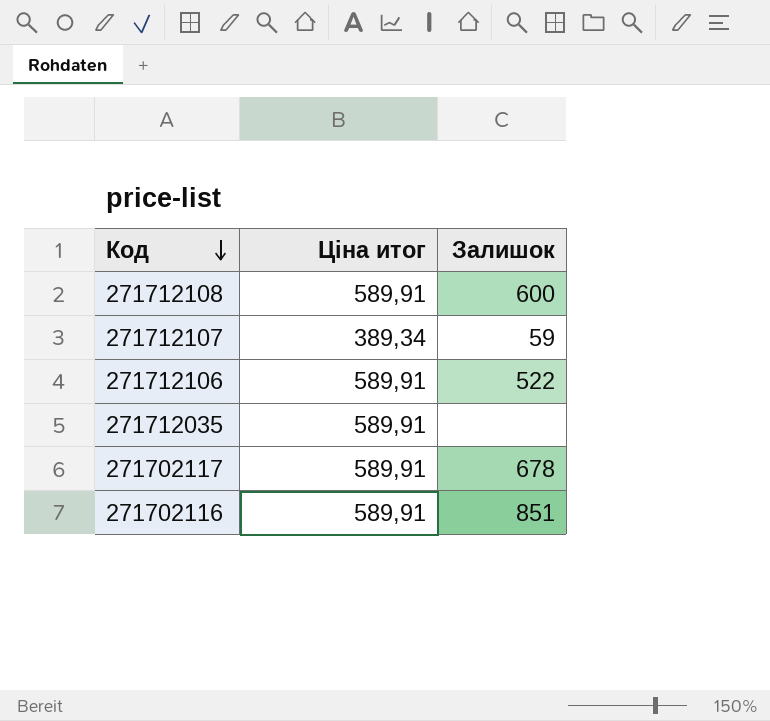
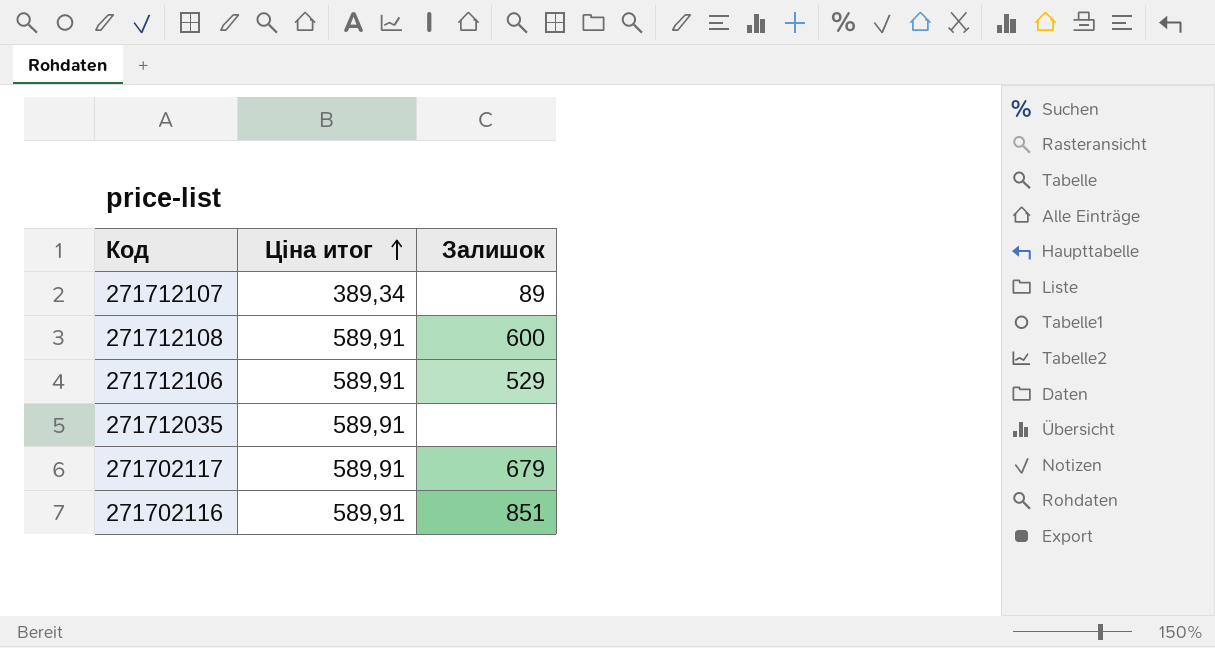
row order: Код descending -> Ціна итог ascending
271712107 | Залишок: 59 -> 89
271712106 | Залишок: 522 -> 529
271702117 | Залишок: 678 -> 679

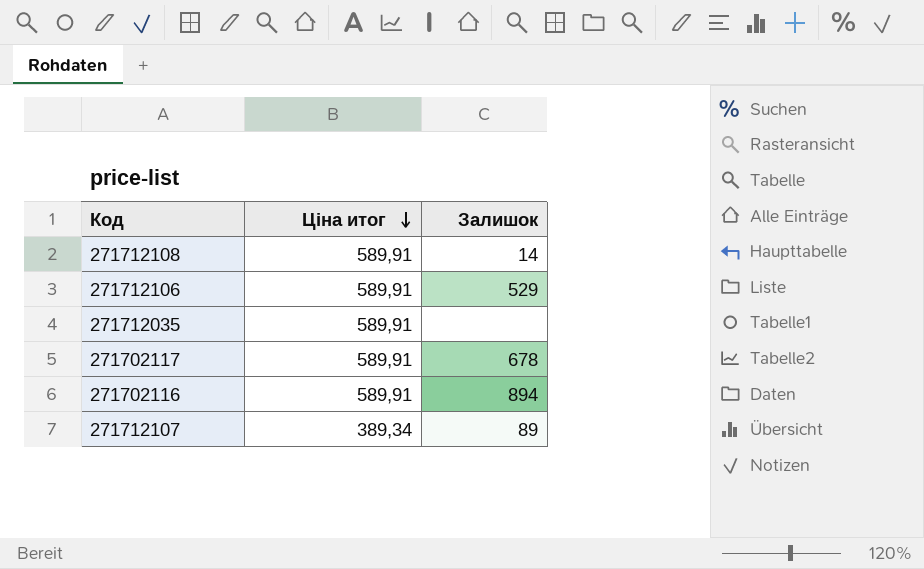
row order: Ціна итог ascending -> Ціна итог descending
271712108 | Залишок: 600 -> 14
271702117 | Залишок: 679 -> 678
271702116 | Залишок: 851 -> 894

